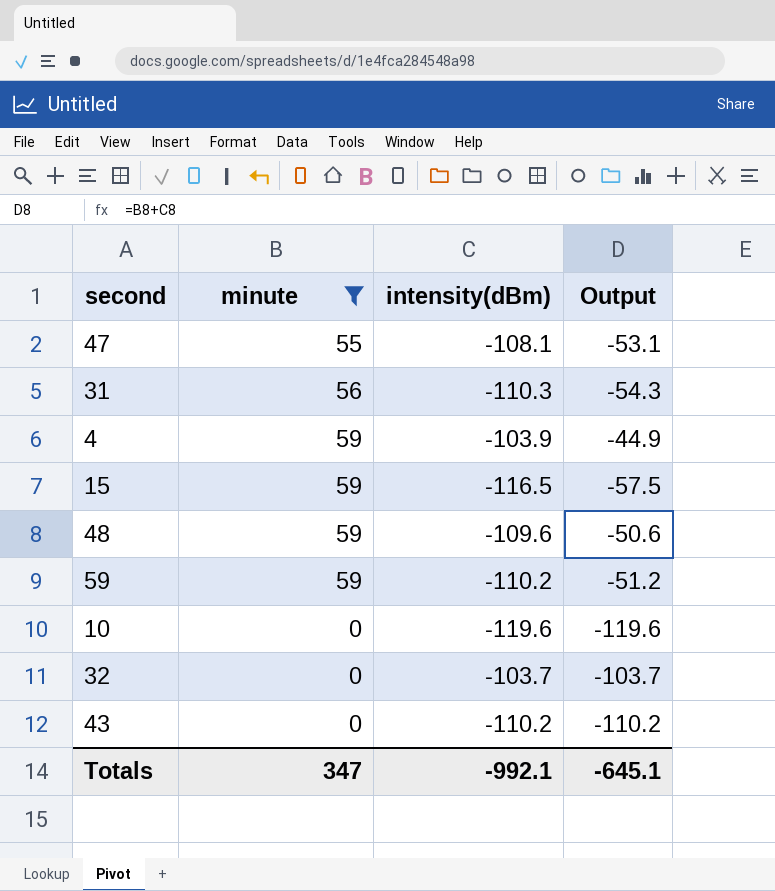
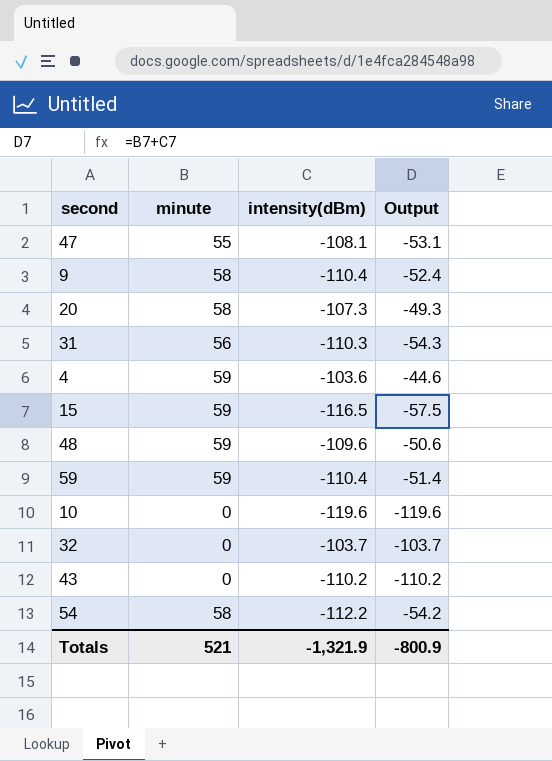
filter: minute != 58 -> none
4 | intensity(dBm): -103.9 -> -103.6
4 | Output: -44.9 -> -44.6
59 | intensity(dBm): -110.2 -> -110.4
59 | Output: -51.2 -> -51.4
Totals | minute: 347 -> 521
Totals | intensity(dBm): -992.1 -> -1,321.9
Totals | Output: -645.1 -> -800.9

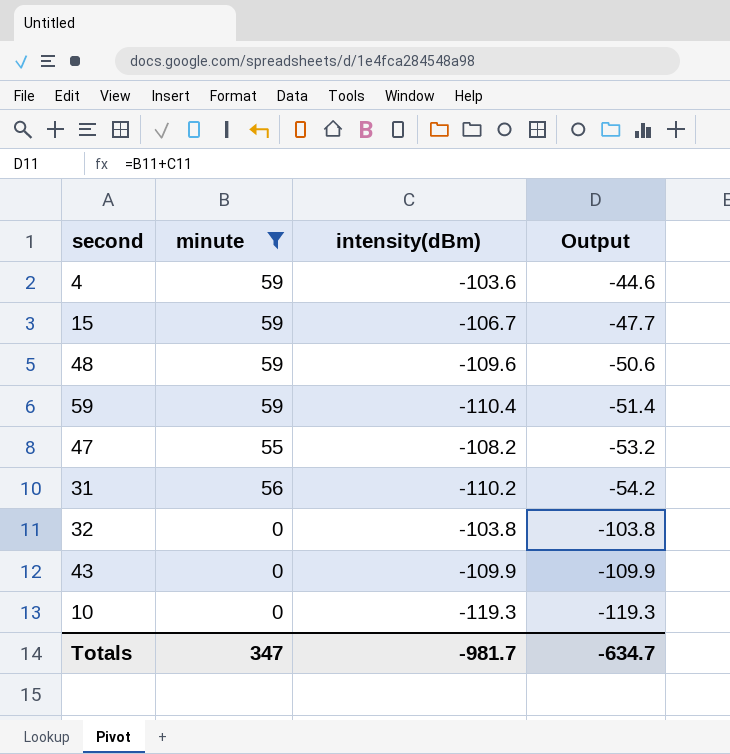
filter: none -> minute != 58
row order: none -> Output descending
15 | intensity(dBm): -116.5 -> -106.7
15 | Output: -57.5 -> -47.7
47 | intensity(dBm): -108.1 -> -108.2
47 | Output: -53.1 -> -53.2
31 | intensity(dBm): -110.3 -> -110.2
31 | Output: -54.3 -> -54.2
32 | intensity(dBm): -103.7 -> -103.8
32 | Output: -103.7 -> -103.8
43 | intensity(dBm): -110.2 -> -109.9
43 | Output: -110.2 -> -109.9
10 | intensity(dBm): -119.6 -> -119.3
10 | Output: -119.6 -> -119.3
Totals | minute: 521 -> 347
Totals | intensity(dBm): -1,321.9 -> -981.7
Totals | Output: -800.9 -> -634.7

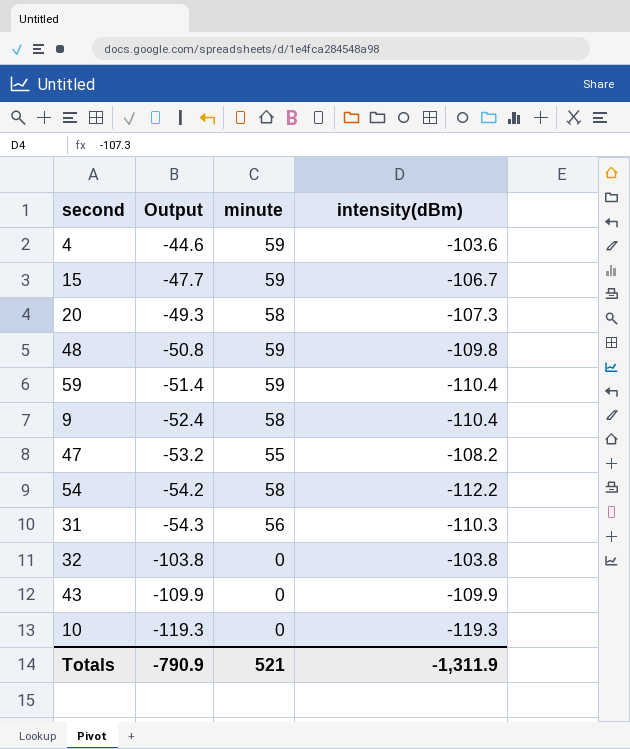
filter: minute != 58 -> none
column Output | position: 4 -> 2
48 | Output: -50.6 -> -50.8
48 | intensity(dBm): -109.6 -> -109.8
31 | Output: -54.2 -> -54.3
31 | intensity(dBm): -110.2 -> -110.3
Totals | Output: -634.7 -> -790.9
Totals | minute: 347 -> 521
Totals | intensity(dBm): -981.7 -> -1,311.9

